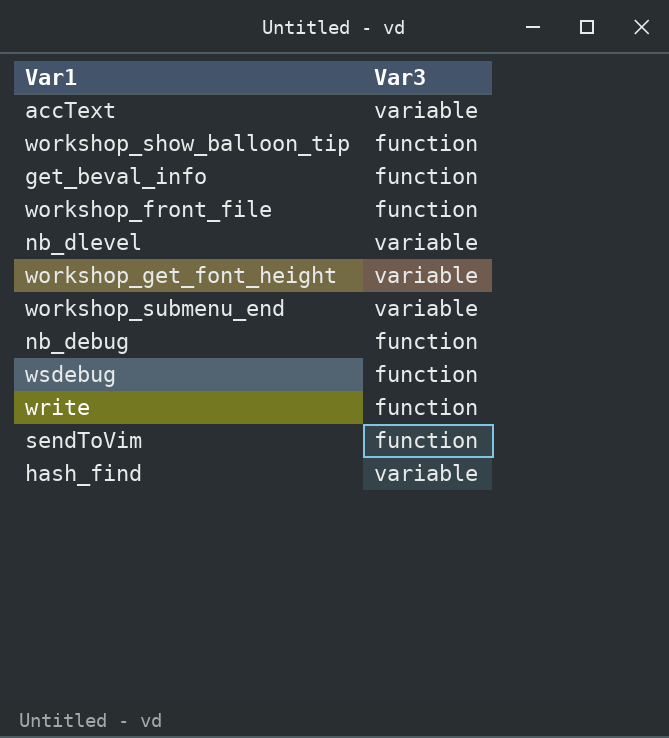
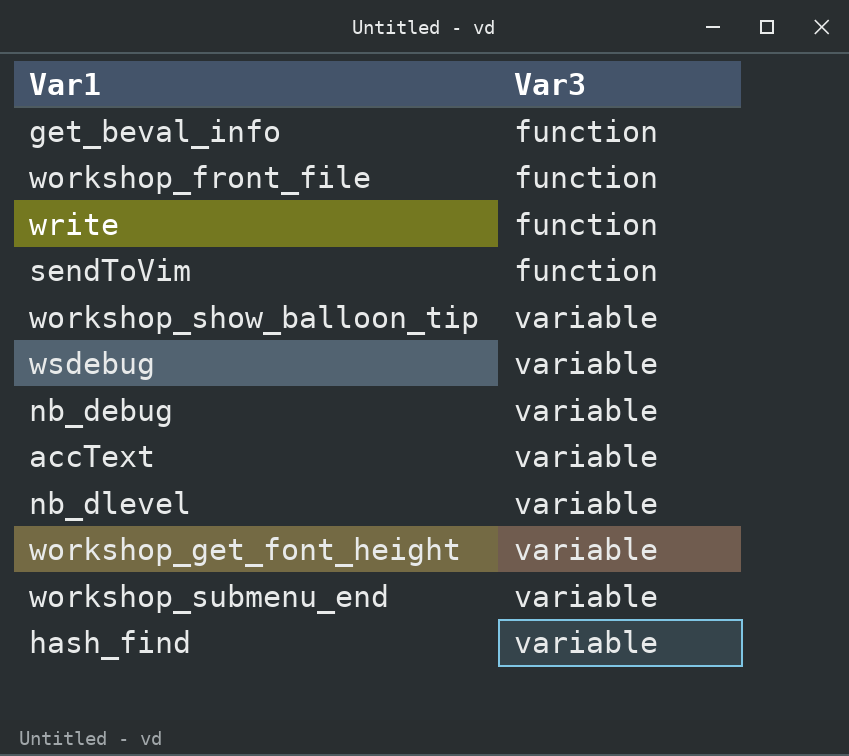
row order: none -> Var3 ascending
workshop_show_balloon_tip | Var3: function -> variable
wsdebug | Var3: function -> variable
nb_debug | Var3: function -> variable

